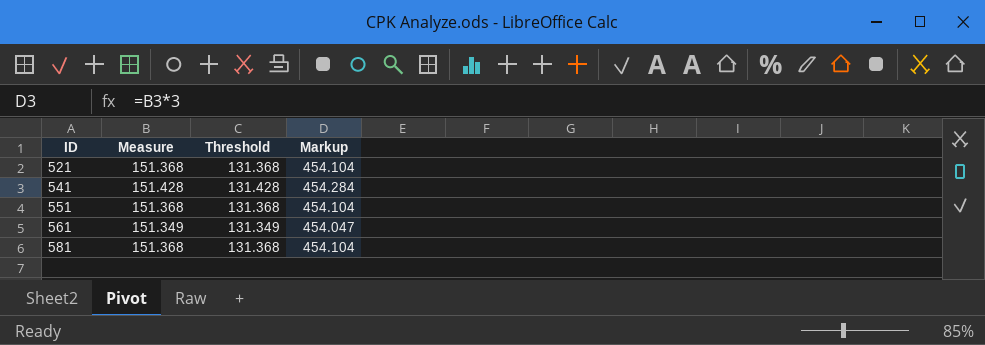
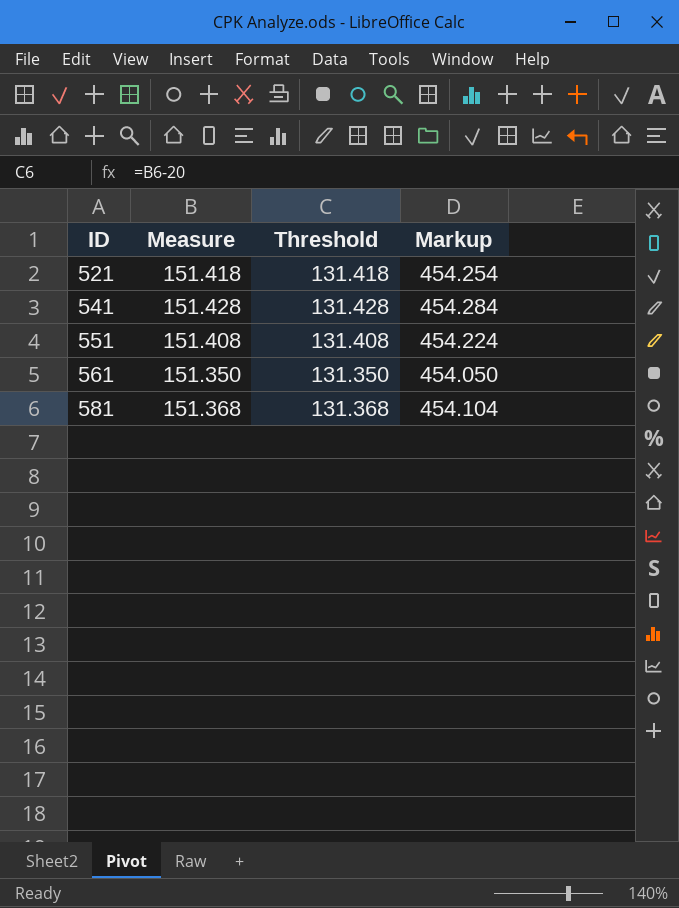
521 | Measure: 151.368 -> 151.418
521 | Threshold: 131.368 -> 131.418
521 | Markup: 454.104 -> 454.254
551 | Measure: 151.368 -> 151.408
551 | Threshold: 131.368 -> 131.408
551 | Markup: 454.104 -> 454.224
561 | Measure: 151.349 -> 151.350
561 | Threshold: 131.349 -> 131.350
561 | Markup: 454.047 -> 454.050

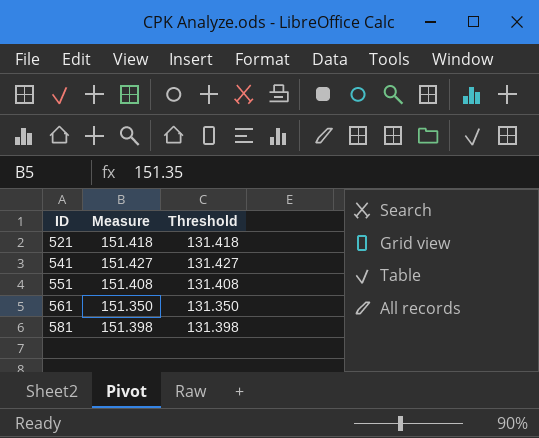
column Markup | formula: [Measure] * 3 -> none
541 | Measure: 151.428 -> 151.427
541 | Threshold: 131.428 -> 131.427
581 | Measure: 151.368 -> 151.398
581 | Threshold: 131.368 -> 131.398

